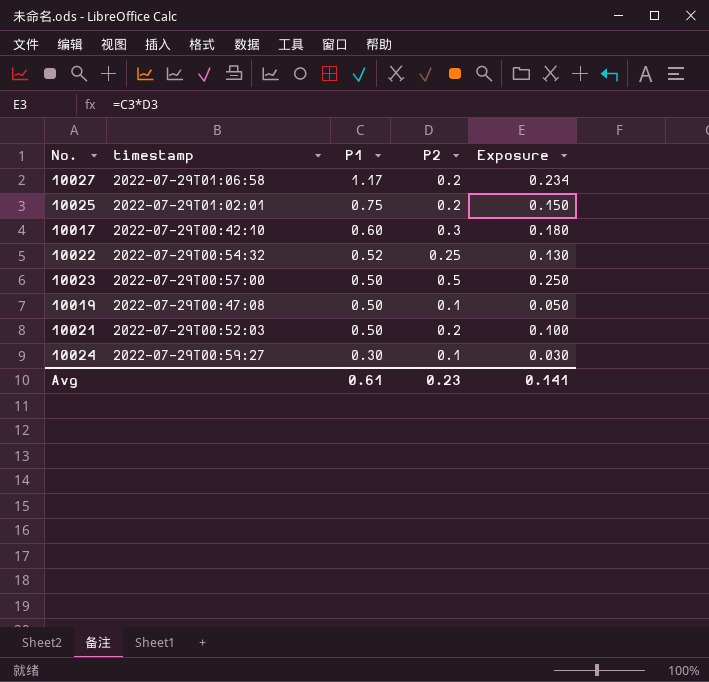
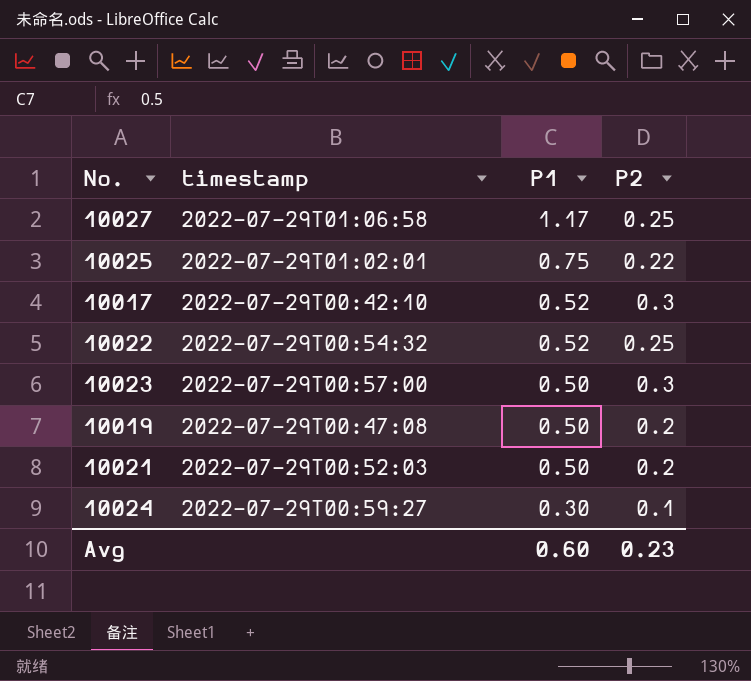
column Exposure | formula: [P1] * [P2] -> none
10027 | P2: 0.2 -> 0.25
10025 | P2: 0.2 -> 0.22
10017 | P1: 0.60 -> 0.52
10023 | P2: 0.5 -> 0.3
10019 | P2: 0.1 -> 0.2
Avg | P1: 0.61 -> 0.60

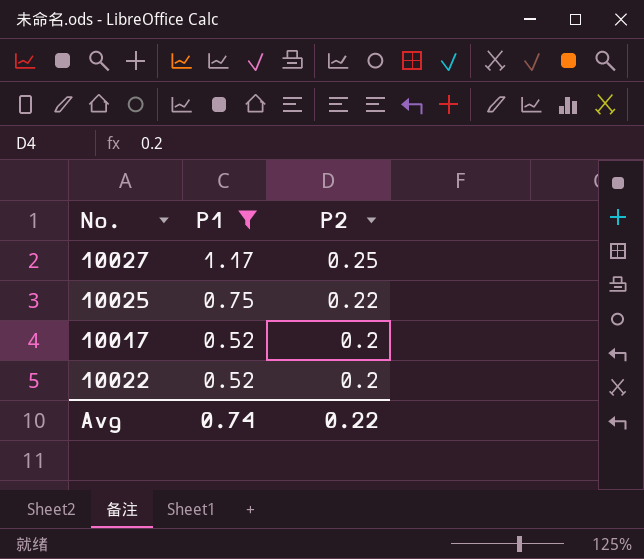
filter: none -> P1 >= 0.52
column timestamp | position: 2 -> none
10017 | P2: 0.3 -> 0.2
10022 | P2: 0.25 -> 0.2
Avg | P1: 0.60 -> 0.74
Avg | P2: 0.23 -> 0.22

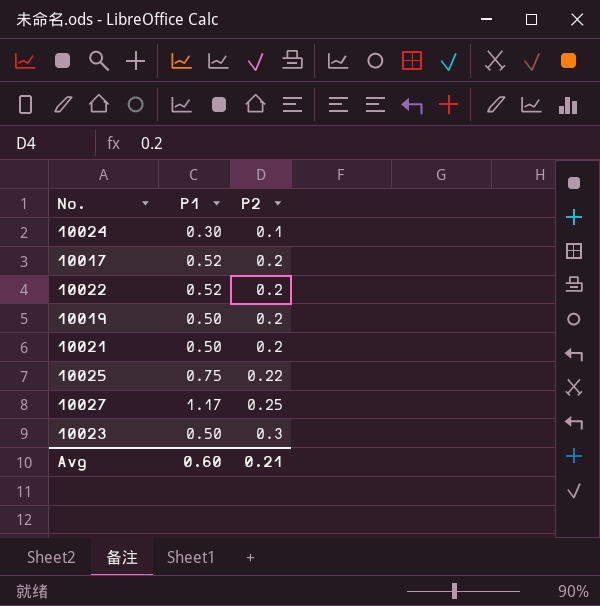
filter: P1 >= 0.52 -> none
row order: P1 descending -> P2 ascending
Avg | P1: 0.74 -> 0.60
Avg | P2: 0.22 -> 0.21

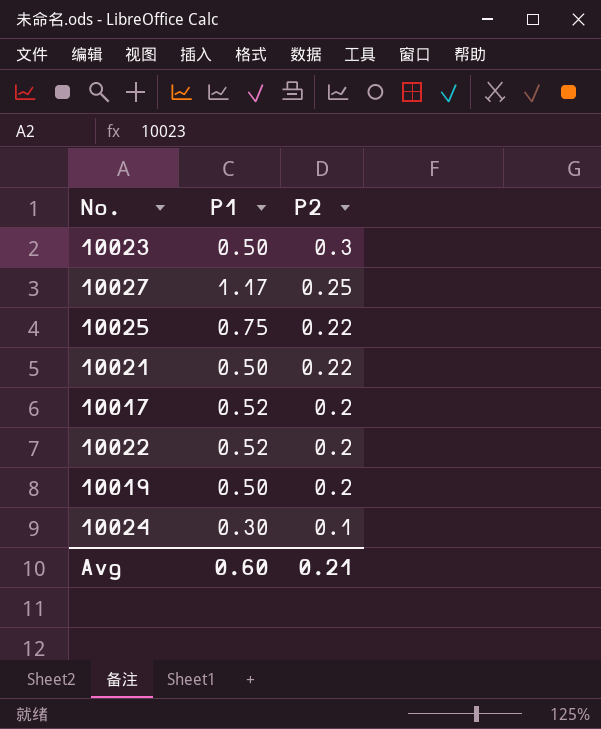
row order: P2 ascending -> P2 descending
10021 | P2: 0.2 -> 0.22

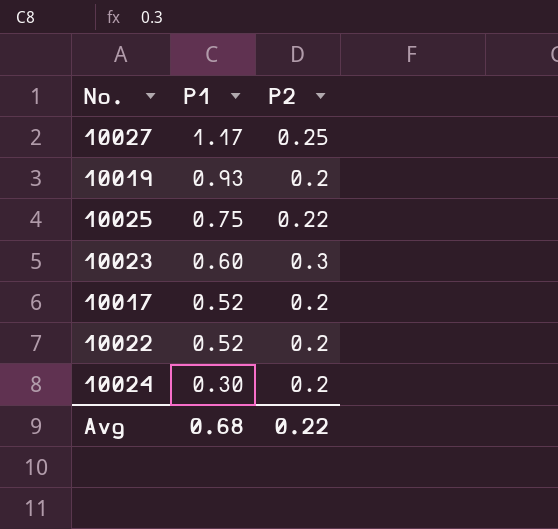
row order: P2 descending -> P1 descending
row 10021: 0.50 | 0.22 -> none
10019 | P1: 0.50 -> 0.93
10023 | P1: 0.50 -> 0.60
10024 | P2: 0.1 -> 0.2
Avg | P1: 0.60 -> 0.68
Avg | P2: 0.21 -> 0.22

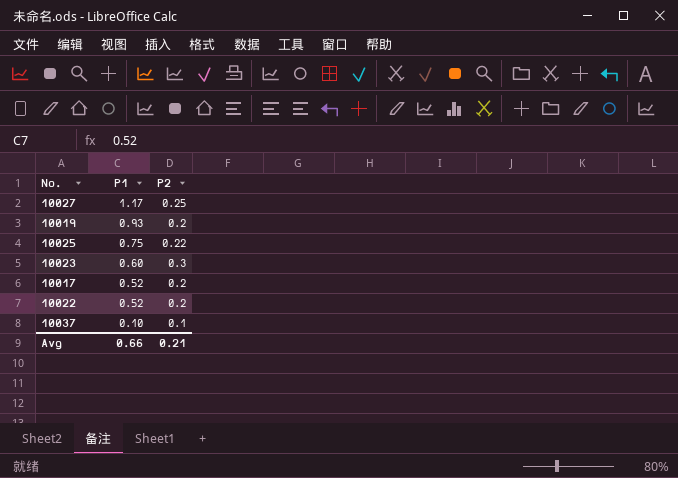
row 10024: 0.30 | 0.2 -> none
row 10037: none -> 0.10 | 0.1
Avg | P1: 0.68 -> 0.66
Avg | P2: 0.22 -> 0.21

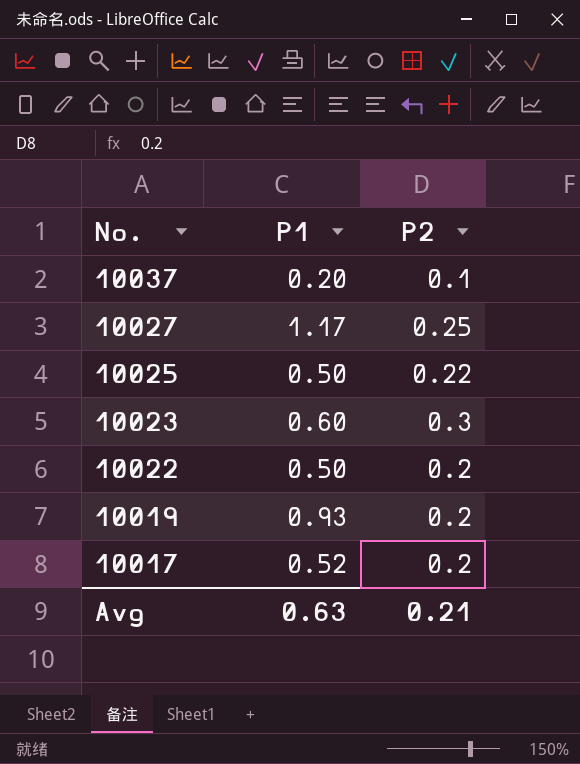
row order: P1 descending -> No. descending
10037 | P1: 0.10 -> 0.20
10025 | P1: 0.75 -> 0.50
10022 | P1: 0.52 -> 0.50
Avg | P1: 0.66 -> 0.63

